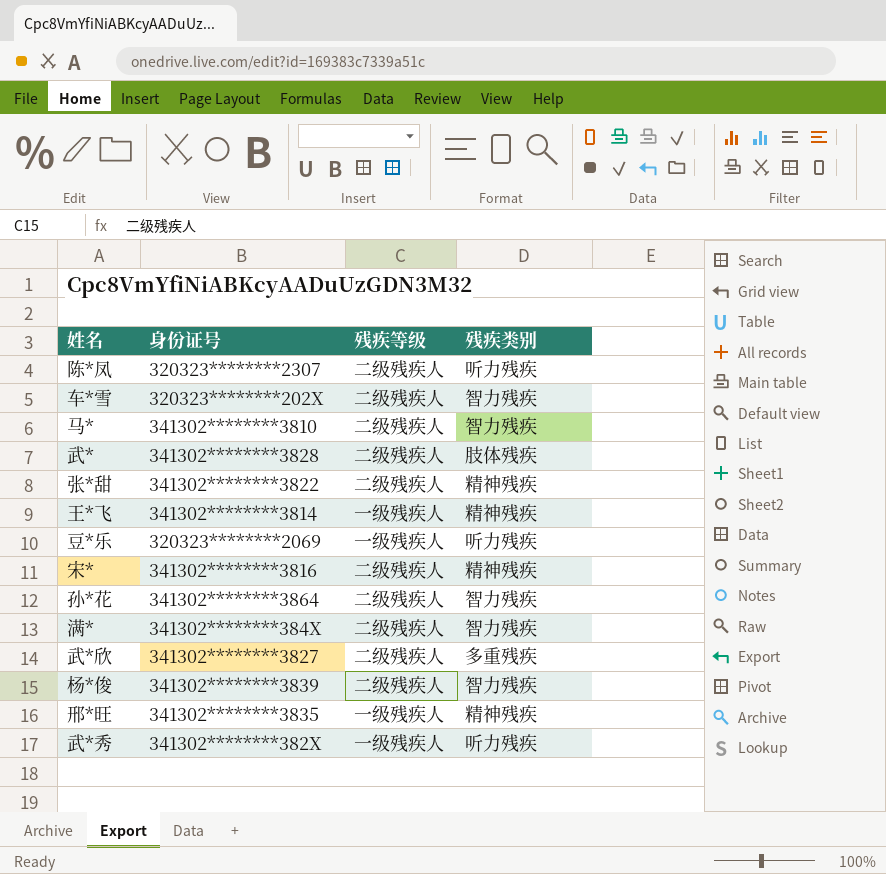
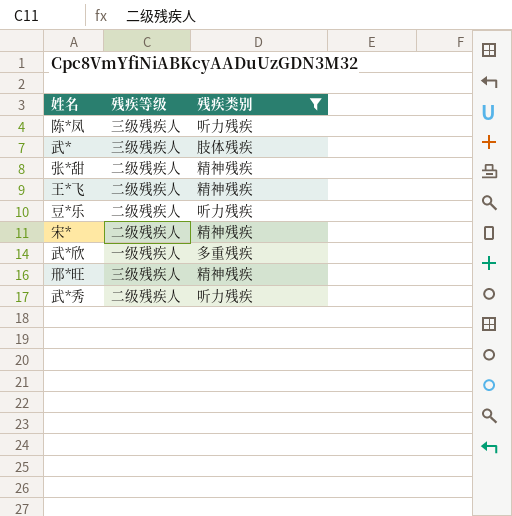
filter: none -> 残疾类别 != 智力残疾
column 身份证号 | position: 2 -> none
陈*凤 | 残疾等级: 二级残疾人 -> 三级残疾人
武* | 残疾等级: 二级残疾人 -> 三级残疾人
王*飞 | 残疾等级: 一级残疾人 -> 二级残疾人
豆*乐 | 残疾等级: 一级残疾人 -> 二级残疾人
武*欣 | 残疾等级: 二级残疾人 -> 一级残疾人
邢*旺 | 残疾等级: 一级残疾人 -> 三级残疾人
武*秀 | 残疾等级: 一级残疾人 -> 二级残疾人

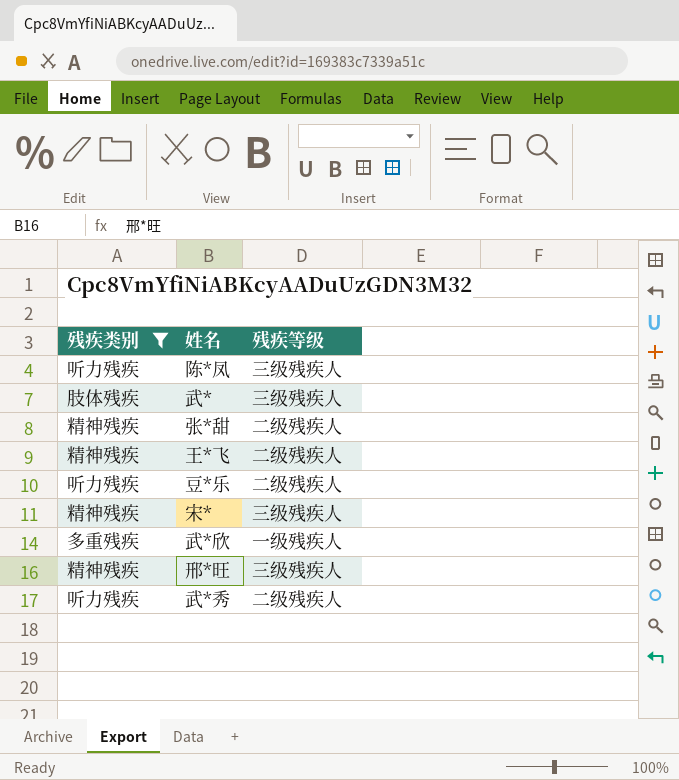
column 残疾类别 | position: 3 -> 1
宋* | 残疾等级: 二级残疾人 -> 三级残疾人

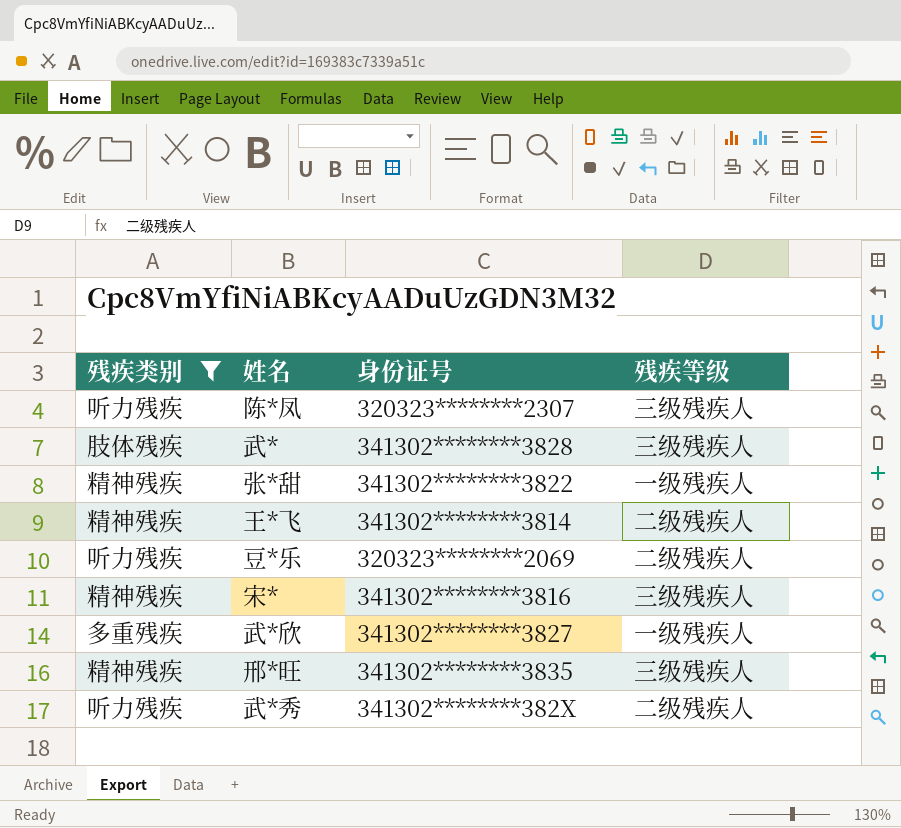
column 身份证号 | position: none -> 3
张*甜 | 残疾等级: 二级残疾人 -> 一级残疾人

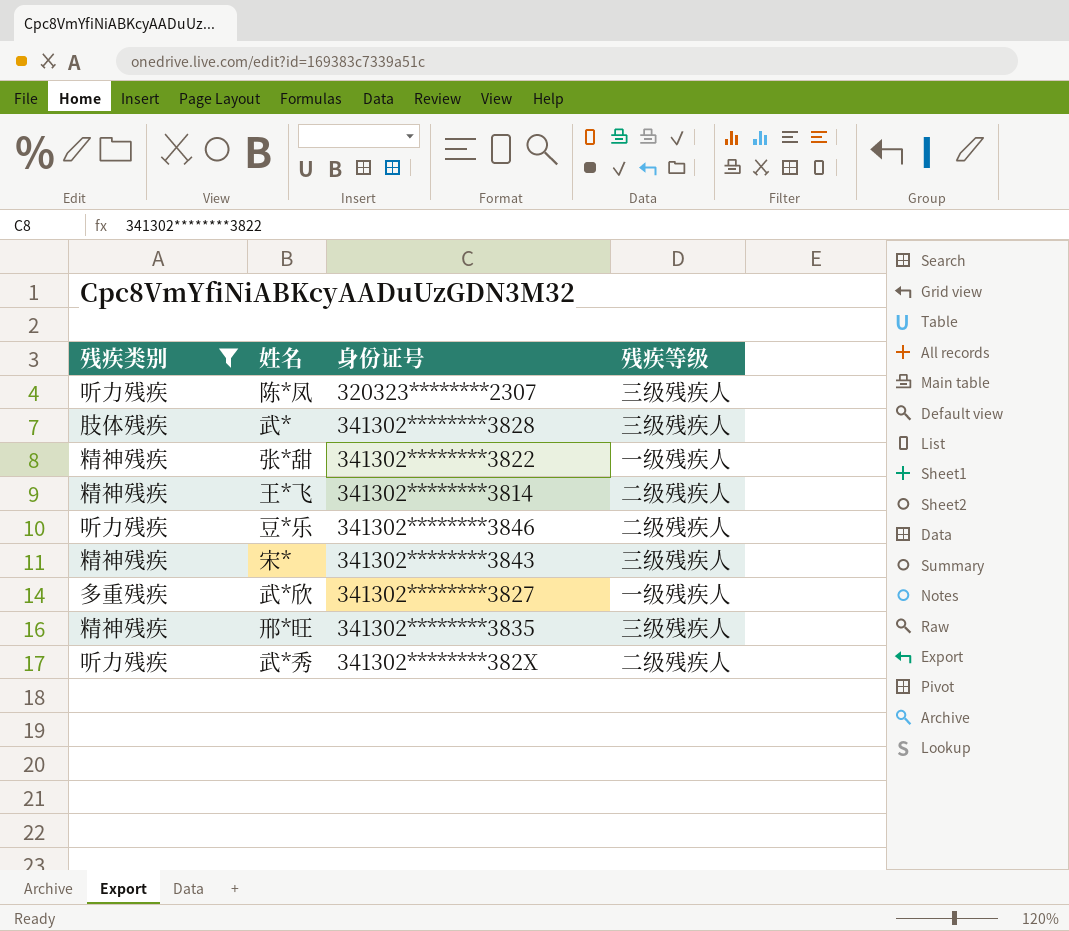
豆*乐 | 身份证号: 320323********2069 -> 341302********3846
宋* | 身份证号: 341302********3816 -> 341302********3843

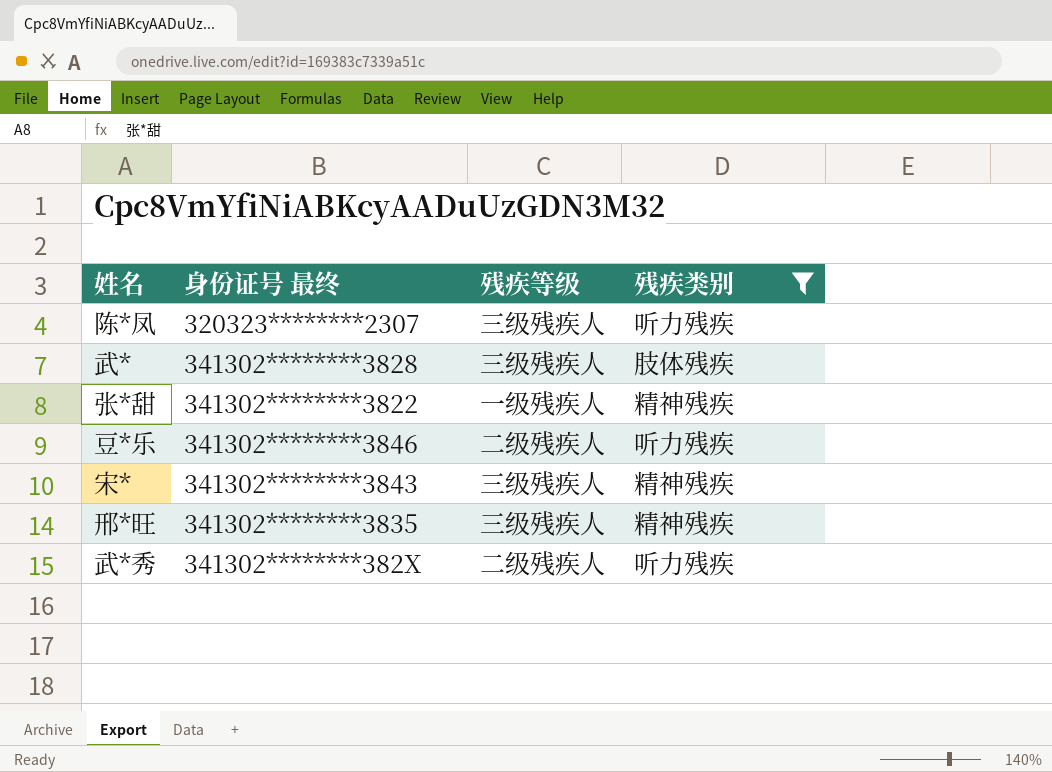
column name: 身份证号 -> 身份证号 最终
column 残疾类别 | position: 1 -> 4
row 王*飞: 精神残疾 | 341302********3814 | 二级残疾人 -> none
row 武*欣: 多重残疾 | 341302********3827 | 一级残疾人 -> none

